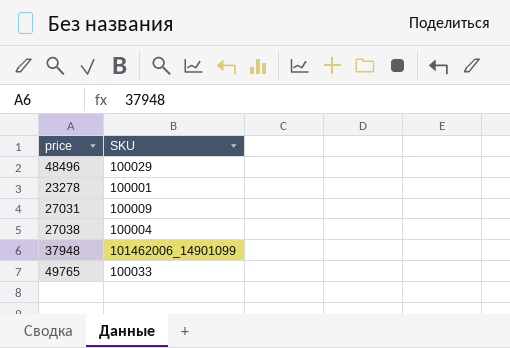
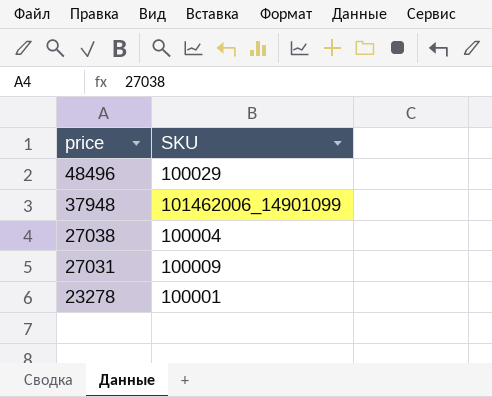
row order: none -> price descending
row 49765: 100033 -> none

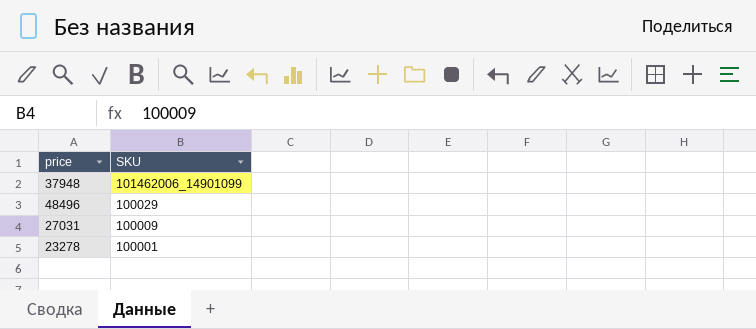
row order: price descending -> SKU descending
row 27038: 100004 -> none

